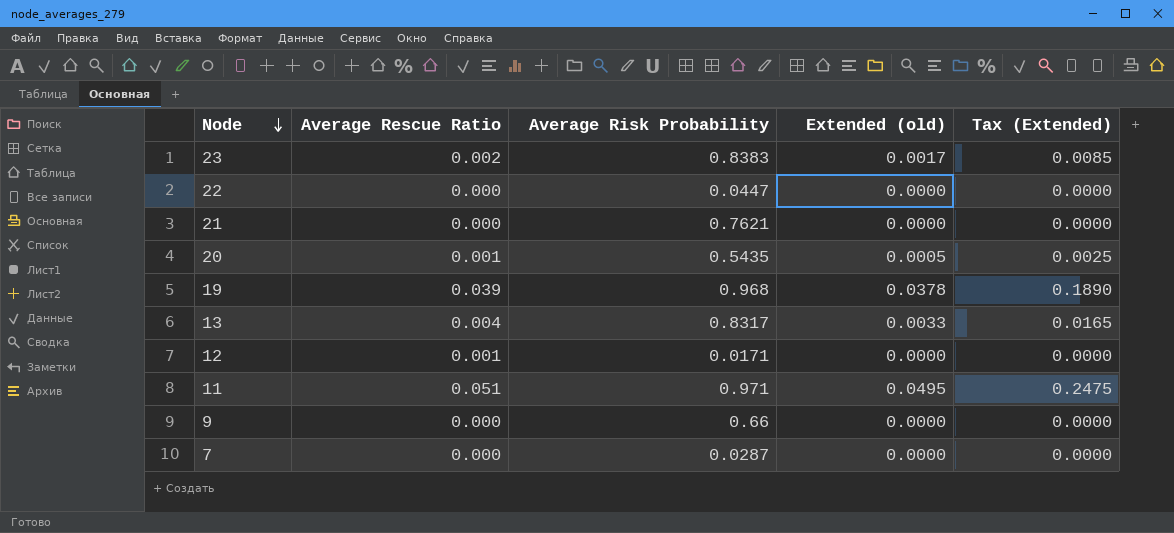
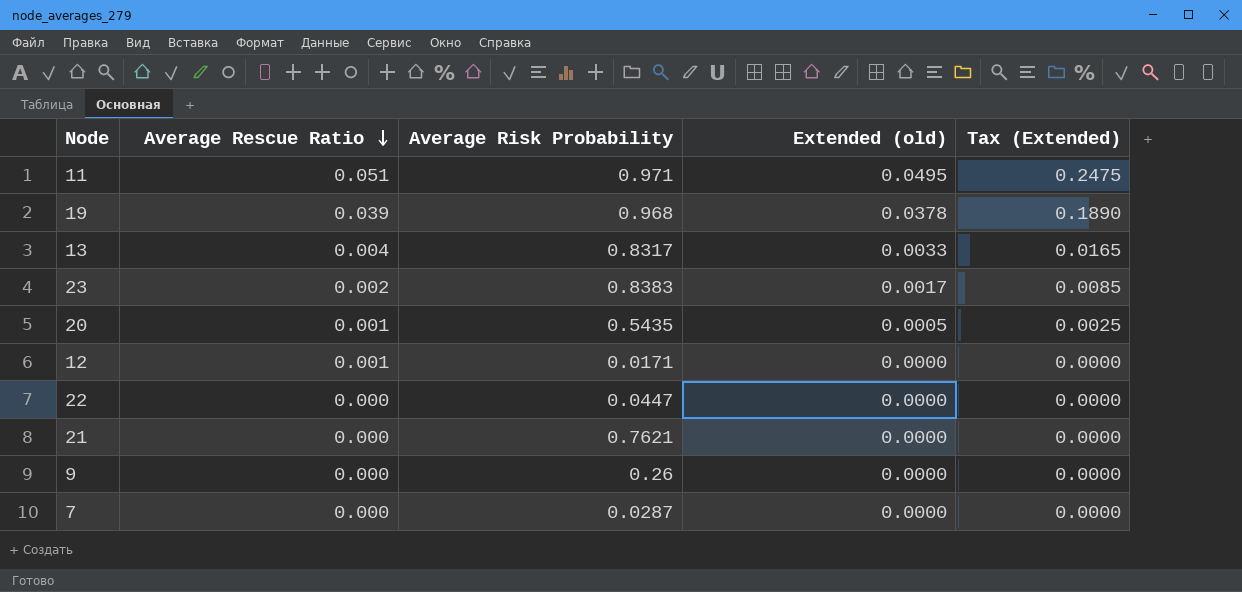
row order: Node descending -> Average Rescue Ratio descending
9 | Average Risk Probability: 0.66 -> 0.26

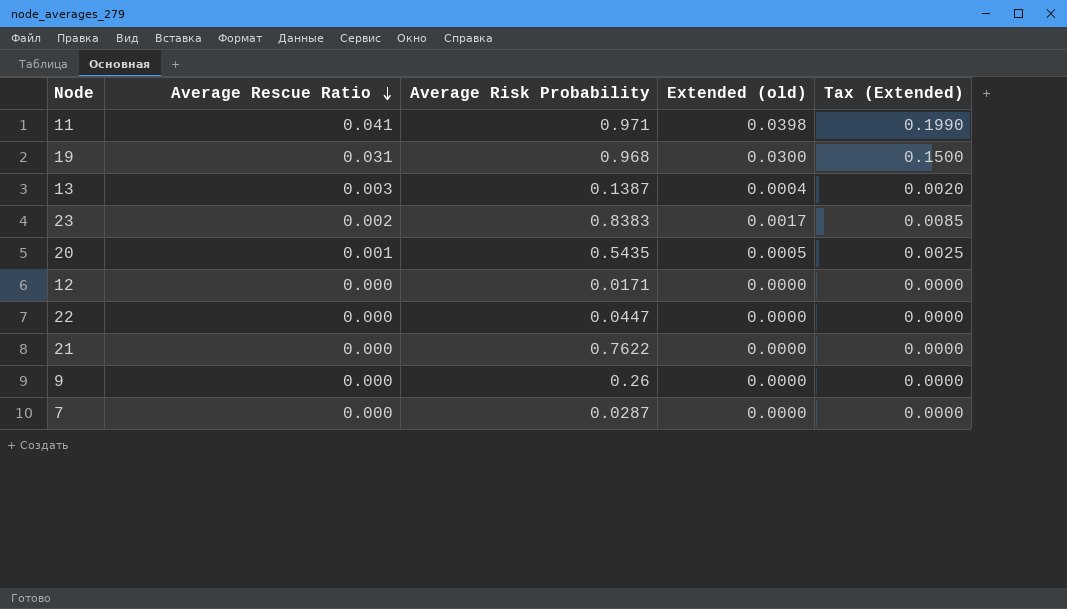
11 | Average Rescue Ratio: 0.051 -> 0.041
11 | Extended (old): 0.0495 -> 0.0398
11 | Tax (Extended): 0.2475 -> 0.1990
19 | Average Rescue Ratio: 0.039 -> 0.031
19 | Extended (old): 0.0378 -> 0.0300
19 | Tax (Extended): 0.1890 -> 0.1500
13 | Average Rescue Ratio: 0.004 -> 0.003
13 | Average Risk Probability: 0.8317 -> 0.1387
13 | Extended (old): 0.0033 -> 0.0004
13 | Tax (Extended): 0.0165 -> 0.0020
12 | Average Rescue Ratio: 0.001 -> 0.000
21 | Average Risk Probability: 0.7621 -> 0.7622

